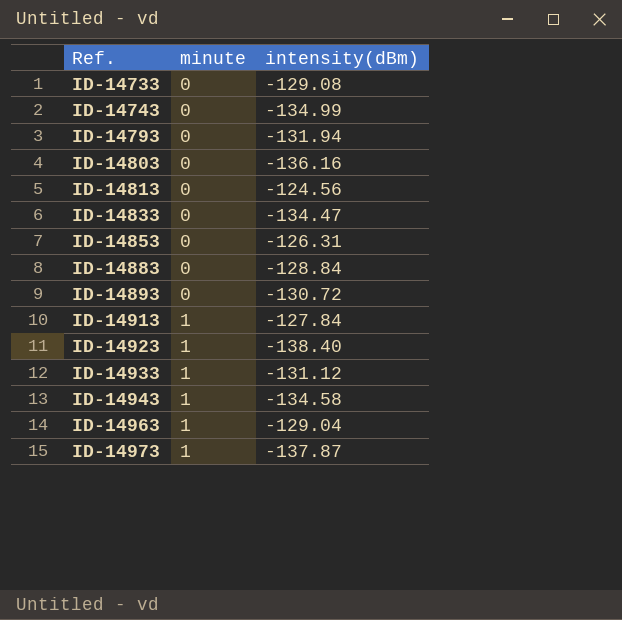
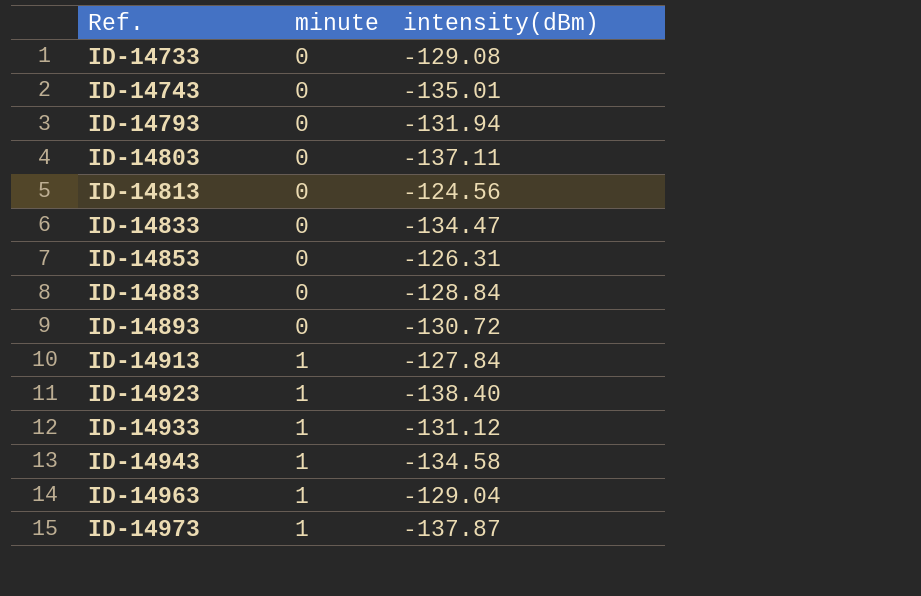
ID-14743 | intensity(dBm): -134.99 -> -135.01
ID-14803 | intensity(dBm): -136.16 -> -137.11

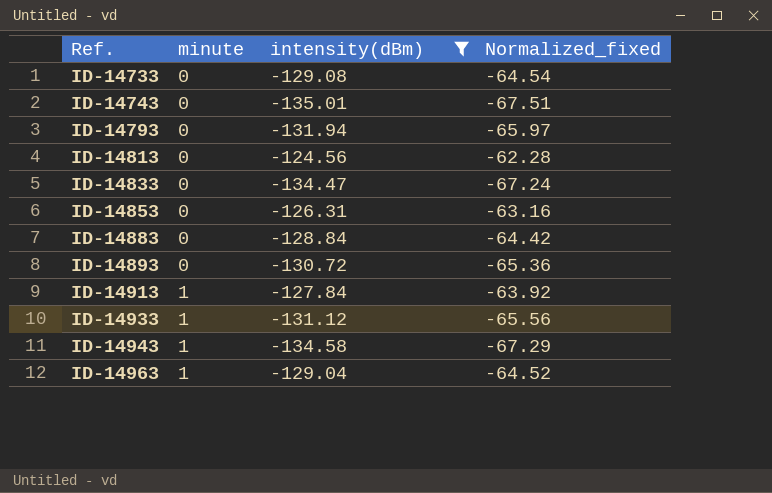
filter: none -> intensity(dBm) >= -135.01
column Normalized_fixed | formula: none -> [intensity(dBm)] * 0.5

